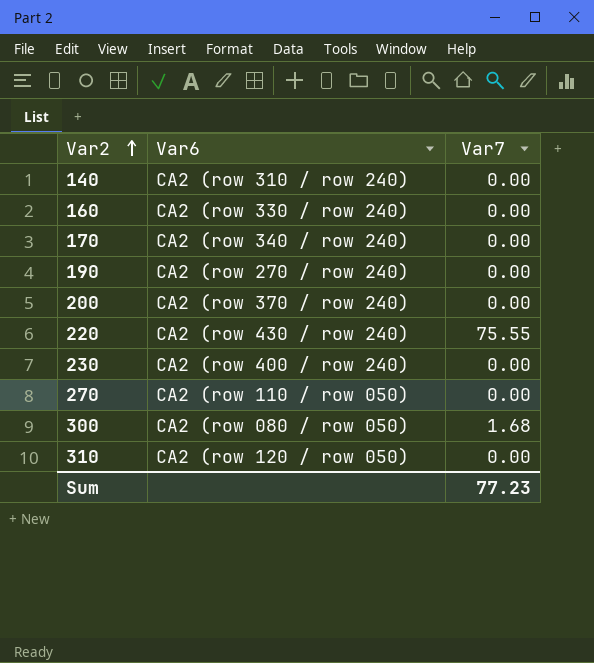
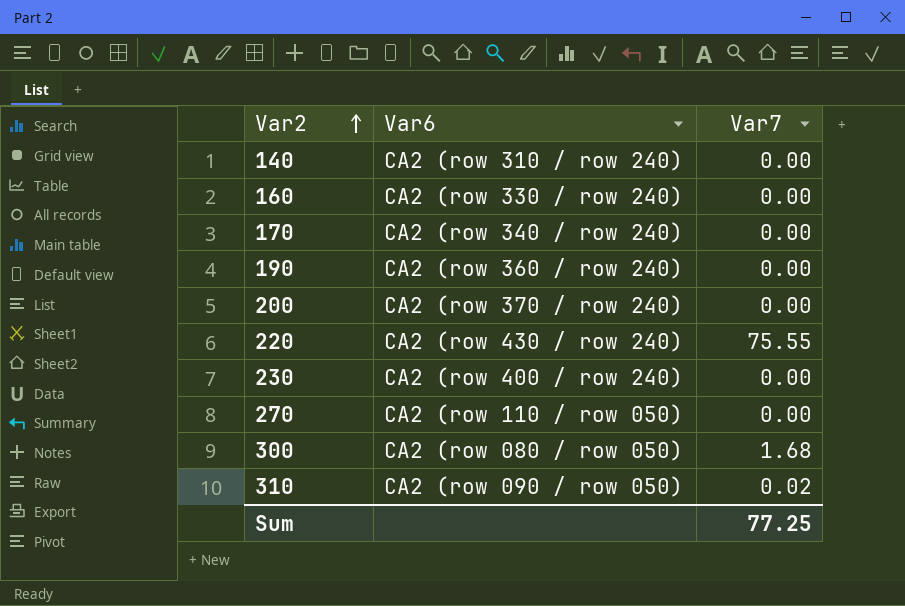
190 | Var6: CA2 (row 270 / row 240) -> CA2 (row 360 / row 240)
310 | Var6: CA2 (row 120 / row 050) -> CA2 (row 090 / row 050)
310 | Var7: 0.00 -> 0.02
Sum | Var7: 77.23 -> 77.25

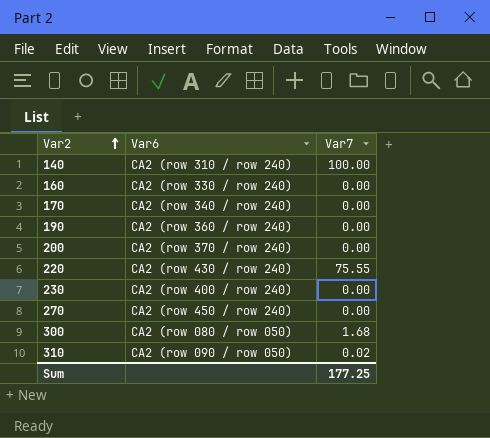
140 | Var7: 0.00 -> 100.00
270 | Var6: CA2 (row 110 / row 050) -> CA2 (row 450 / row 240)
Sum | Var7: 77.25 -> 177.25

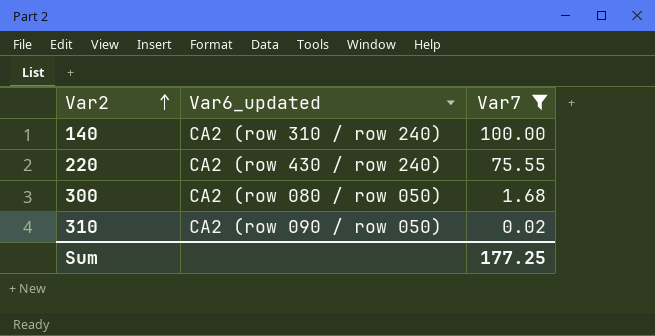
filter: none -> Var7 != 0.00
column name: Var6 -> Var6_updated

